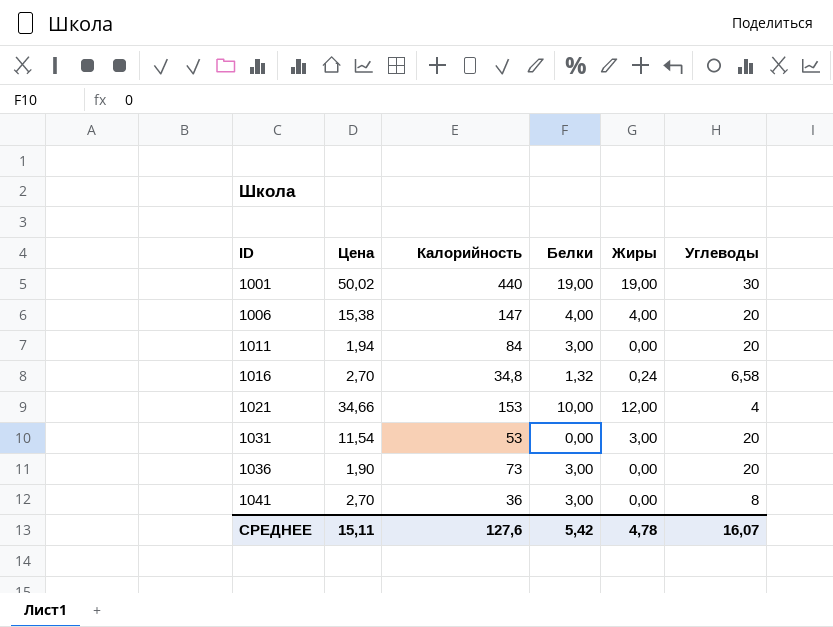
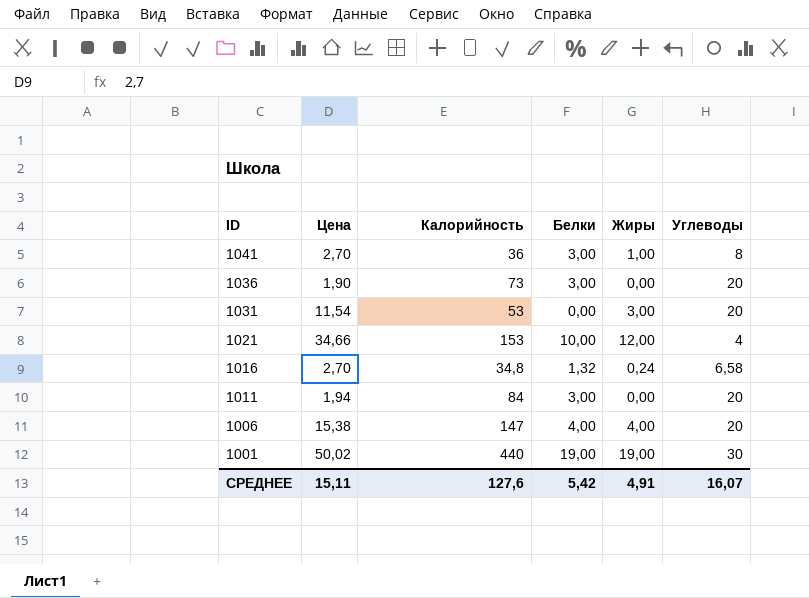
row order: ID ascending -> ID descending
1041 | Жиры: 0,00 -> 1,00
СРЕДНЕЕ | Жиры: 4,78 -> 4,91

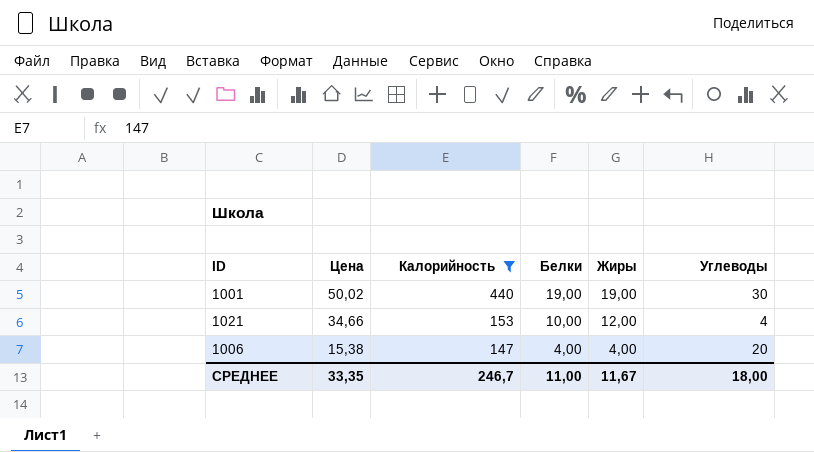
filter: none -> Калорийность >= 147
row order: ID descending -> Цена descending
СРЕДНЕЕ | Цена: 15,11 -> 33,35
СРЕДНЕЕ | Калорийность: 127,6 -> 246,7
СРЕДНЕЕ | Белки: 5,42 -> 11,00
СРЕДНЕЕ | Жиры: 4,91 -> 11,67
СРЕДНЕЕ | Углеводы: 16,07 -> 18,00

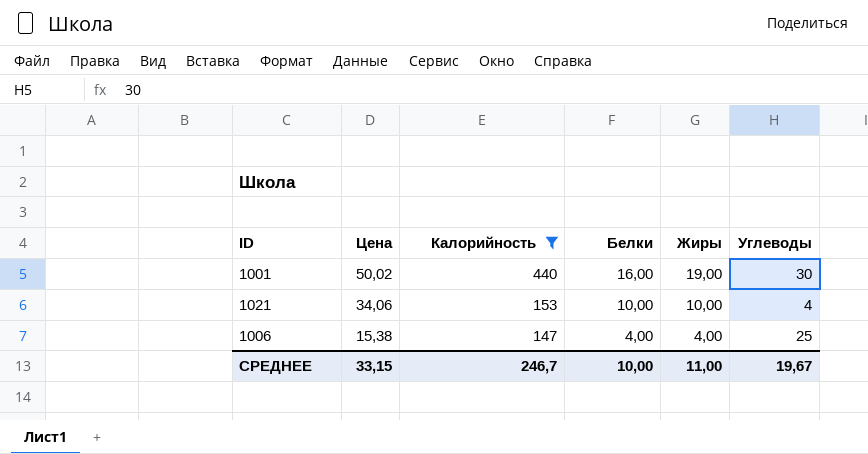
1001 | Белки: 19,00 -> 16,00
1021 | Цена: 34,66 -> 34,06
1021 | Жиры: 12,00 -> 10,00
1006 | Углеводы: 20 -> 25
СРЕДНЕЕ | Цена: 33,35 -> 33,15
СРЕДНЕЕ | Белки: 11,00 -> 10,00
СРЕДНЕЕ | Жиры: 11,67 -> 11,00
СРЕДНЕЕ | Углеводы: 18,00 -> 19,67

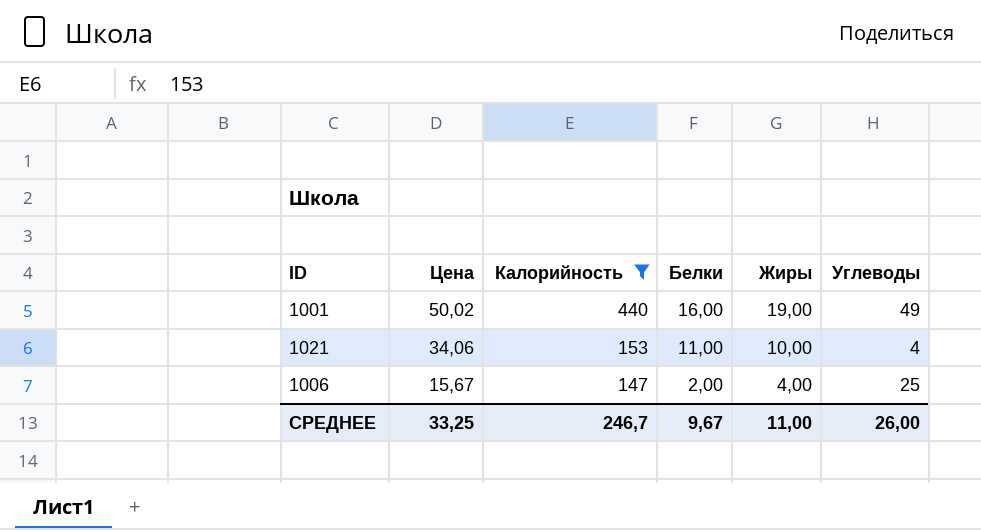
1001 | Углеводы: 30 -> 49
1021 | Белки: 10,00 -> 11,00
1006 | Цена: 15,38 -> 15,67
1006 | Белки: 4,00 -> 2,00
СРЕДНЕЕ | Цена: 33,15 -> 33,25
СРЕДНЕЕ | Белки: 10,00 -> 9,67
СРЕДНЕЕ | Углеводы: 19,67 -> 26,00

